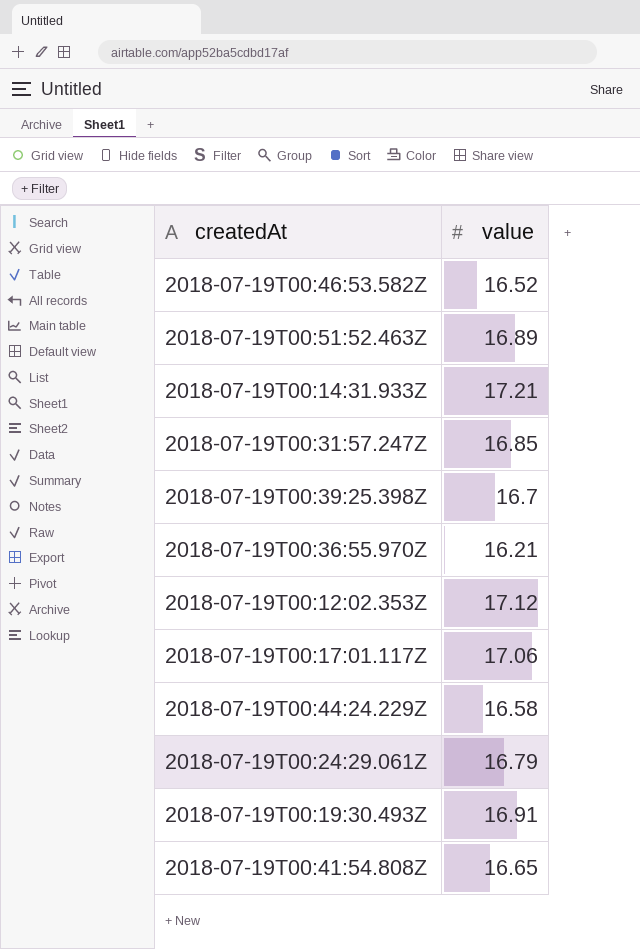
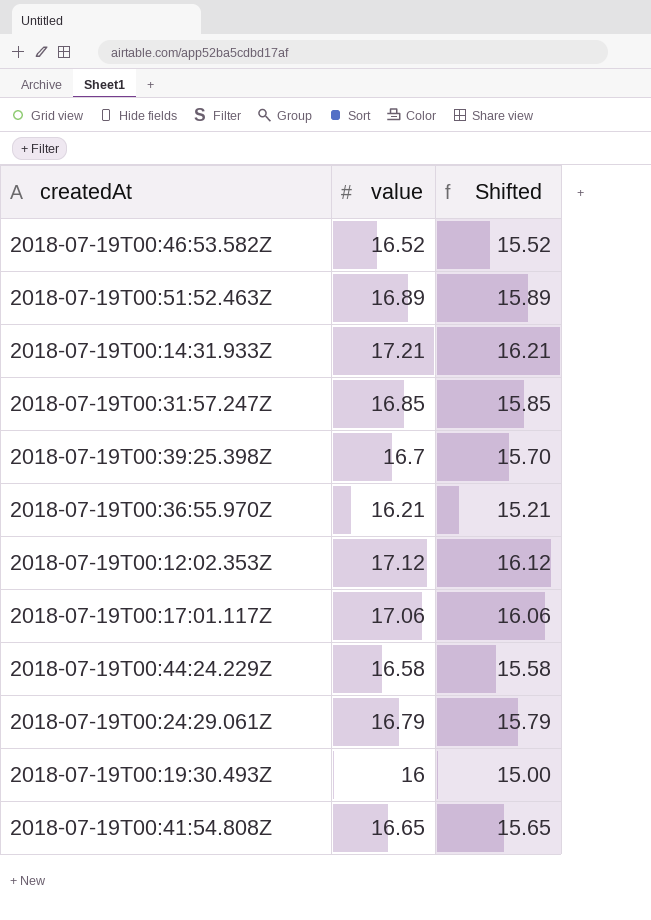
column Shifted | formula: none -> [value] - 1
2018-07-19T00:19:30.493Z | value: 16.91 -> 16

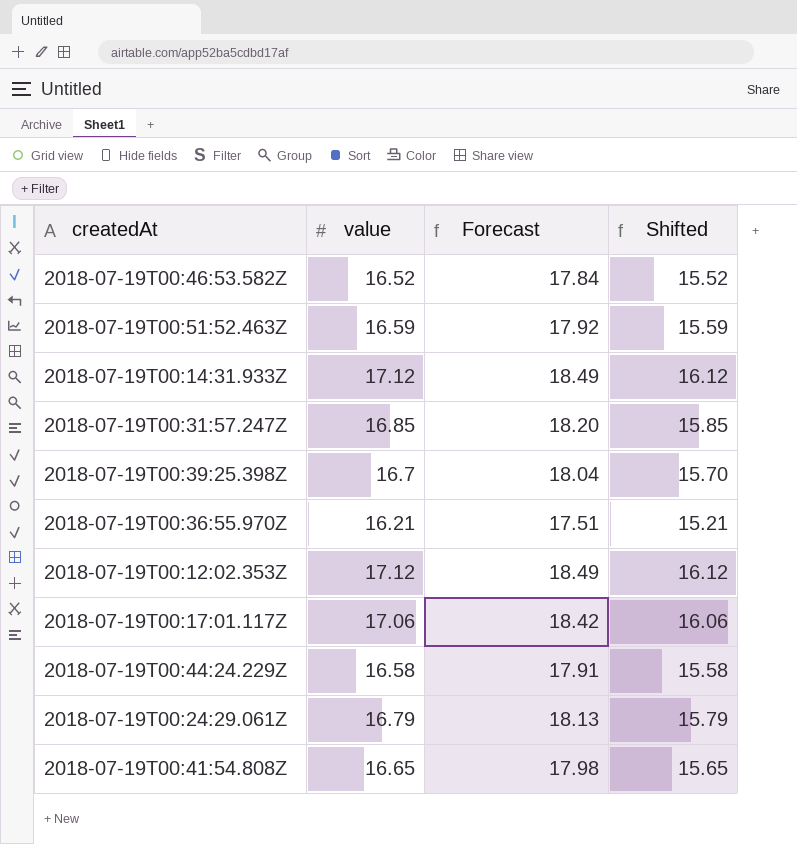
column Forecast | formula: none -> [value] * 1.08
row 2018-07-19T00:19:30.493Z: 16 | 15.00 -> none
2018-07-19T00:51:52.463Z | value: 16.89 -> 16.59
2018-07-19T00:51:52.463Z | Shifted: 15.89 -> 15.59
2018-07-19T00:14:31.933Z | value: 17.21 -> 17.12
2018-07-19T00:14:31.933Z | Shifted: 16.21 -> 16.12

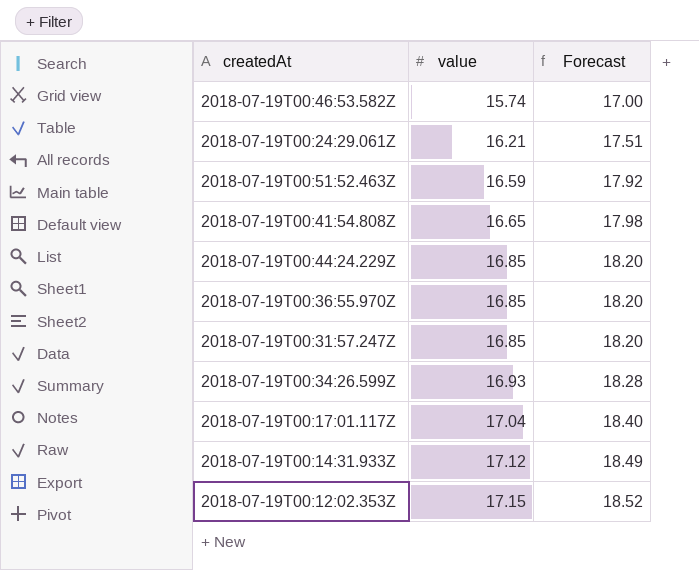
row order: none -> value ascending
column Shifted | formula: [value] - 1 -> none
row 2018-07-19T00:39:25.398Z: 16.7 | 18.04 | 15.70 -> none
2018-07-19T00:46:53.582Z | value: 16.52 -> 15.74
2018-07-19T00:46:53.582Z | Forecast: 17.84 -> 17.00
2018-07-19T00:24:29.061Z | value: 16.79 -> 16.21
2018-07-19T00:24:29.061Z | Forecast: 18.13 -> 17.51
2018-07-19T00:44:24.229Z | value: 16.58 -> 16.85
2018-07-19T00:44:24.229Z | Forecast: 17.91 -> 18.20
2018-07-19T00:36:55.970Z | value: 16.21 -> 16.85
2018-07-19T00:36:55.970Z | Forecast: 17.51 -> 18.20
row 2018-07-19T00:34:26.599Z: none -> 16.93 | 18.28
2018-07-19T00:17:01.117Z | value: 17.06 -> 17.04
2018-07-19T00:17:01.117Z | Forecast: 18.42 -> 18.40
2018-07-19T00:12:02.353Z | value: 17.12 -> 17.15
2018-07-19T00:12:02.353Z | Forecast: 18.49 -> 18.52

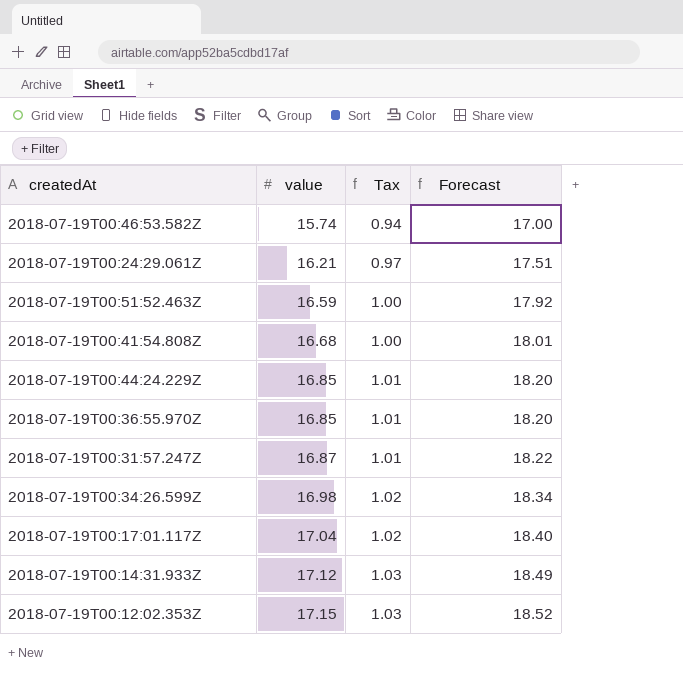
column Tax | formula: none -> [value] * 0.06
2018-07-19T00:41:54.808Z | value: 16.65 -> 16.68
2018-07-19T00:41:54.808Z | Forecast: 17.98 -> 18.01
2018-07-19T00:31:57.247Z | value: 16.85 -> 16.87
2018-07-19T00:31:57.247Z | Forecast: 18.20 -> 18.22
2018-07-19T00:34:26.599Z | value: 16.93 -> 16.98
2018-07-19T00:34:26.599Z | Forecast: 18.28 -> 18.34

